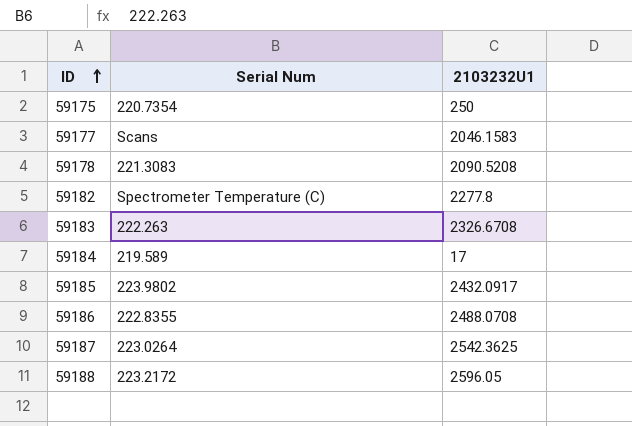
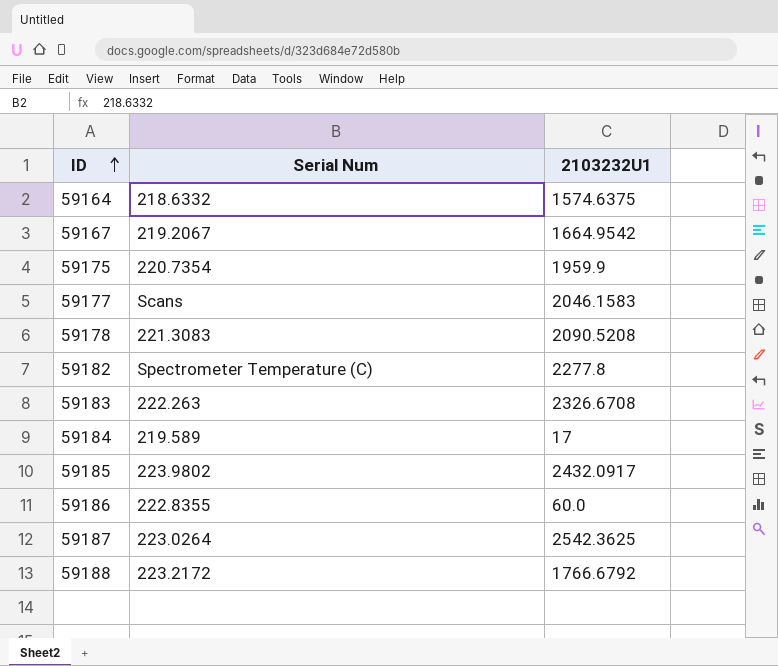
row 59164: none -> 218.6332 | 1574.6375
row 59167: none -> 219.2067 | 1664.9542
59175 | 2103232U1: 250 -> 1959.9
59186 | 2103232U1: 2488.0708 -> 60.0
59188 | 2103232U1: 2596.05 -> 1766.6792

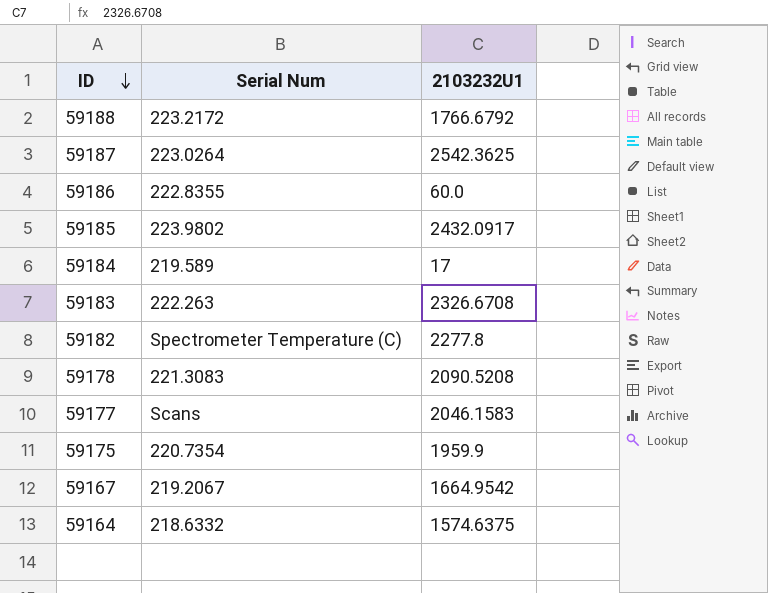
row order: ID ascending -> ID descending

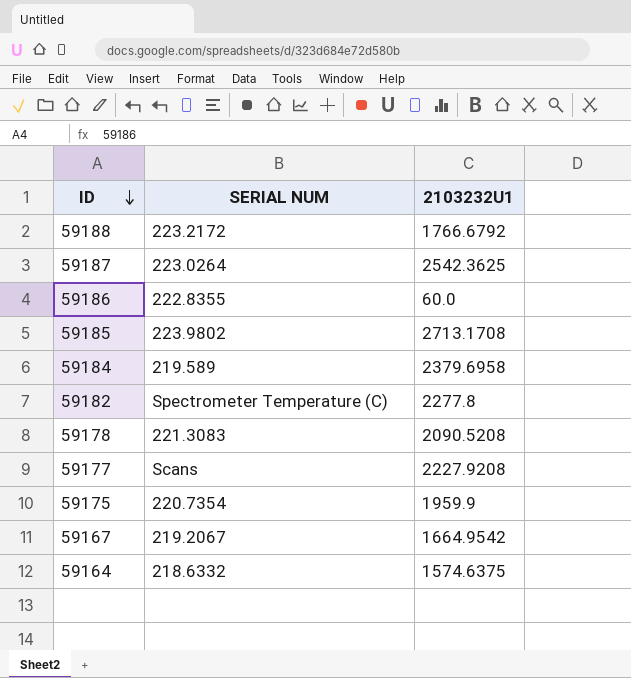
column name: Serial Num -> SERIAL NUM
row 59183: 222.263 | 2326.6708 -> none
59185 | 2103232U1: 2432.0917 -> 2713.1708
59184 | 2103232U1: 17 -> 2379.6958
59177 | 2103232U1: 2046.1583 -> 2227.9208

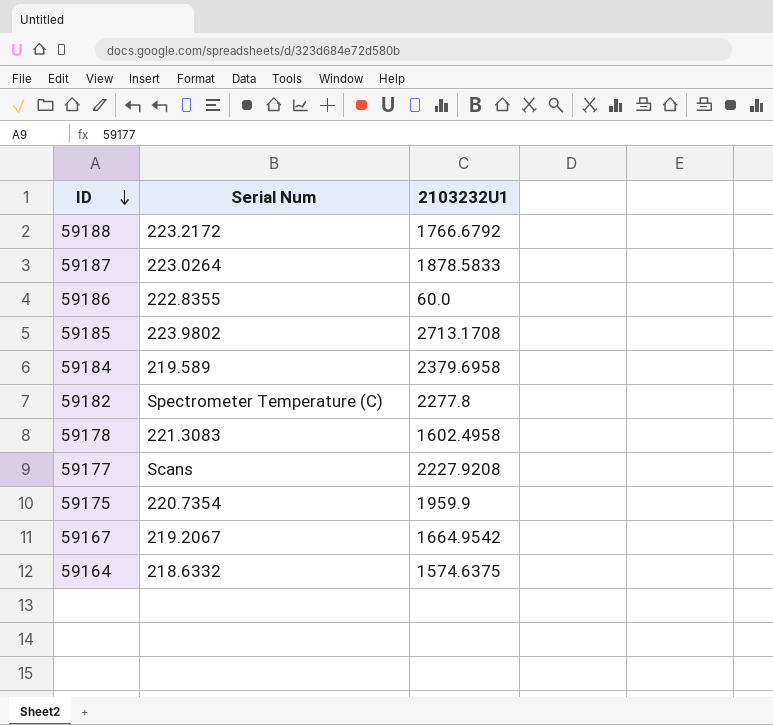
column name: SERIAL NUM -> Serial Num
59187 | 2103232U1: 2542.3625 -> 1878.5833
59178 | 2103232U1: 2090.5208 -> 1602.4958

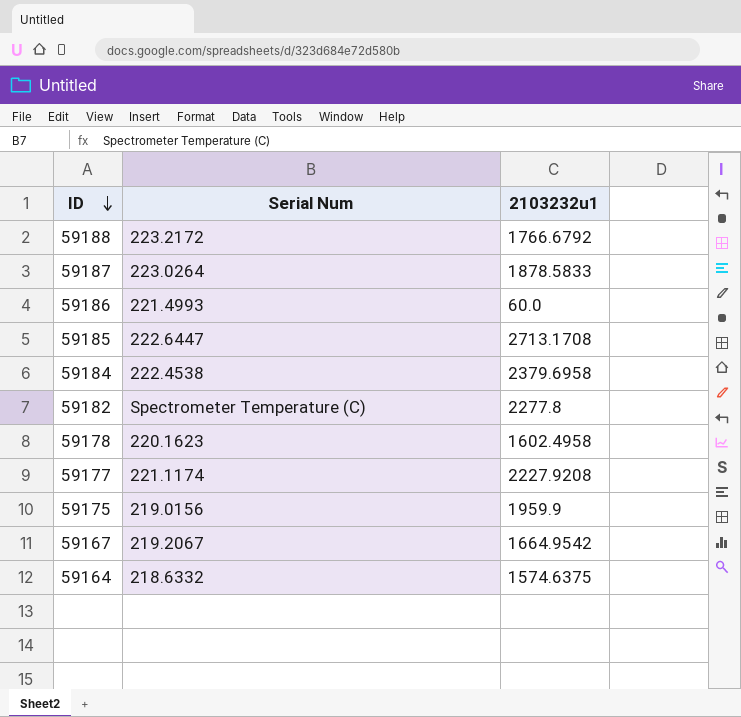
column name: 2103232U1 -> 2103232u1
59186 | Serial Num: 222.8355 -> 221.4993
59185 | Serial Num: 223.9802 -> 222.6447
59184 | Serial Num: 219.589 -> 222.4538
59178 | Serial Num: 221.3083 -> 220.1623
59177 | Serial Num: Scans -> 221.1174
59175 | Serial Num: 220.7354 -> 219.0156

